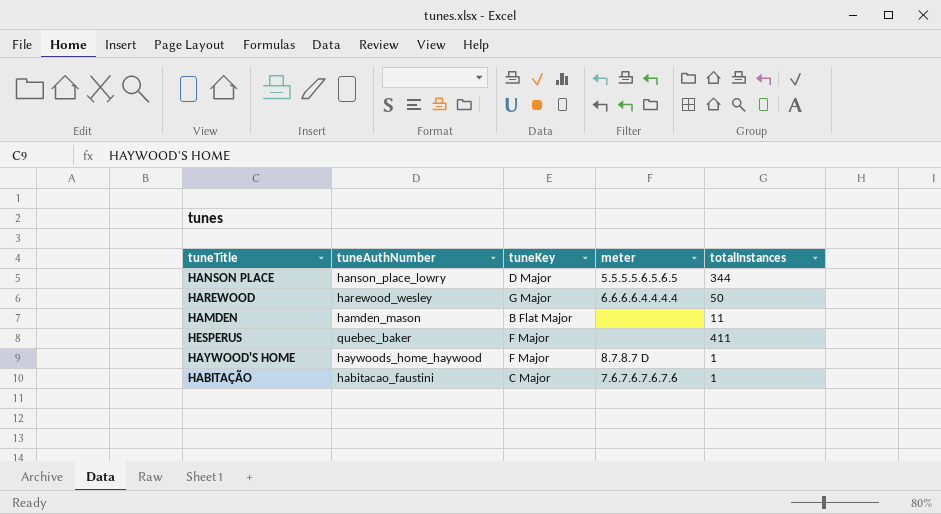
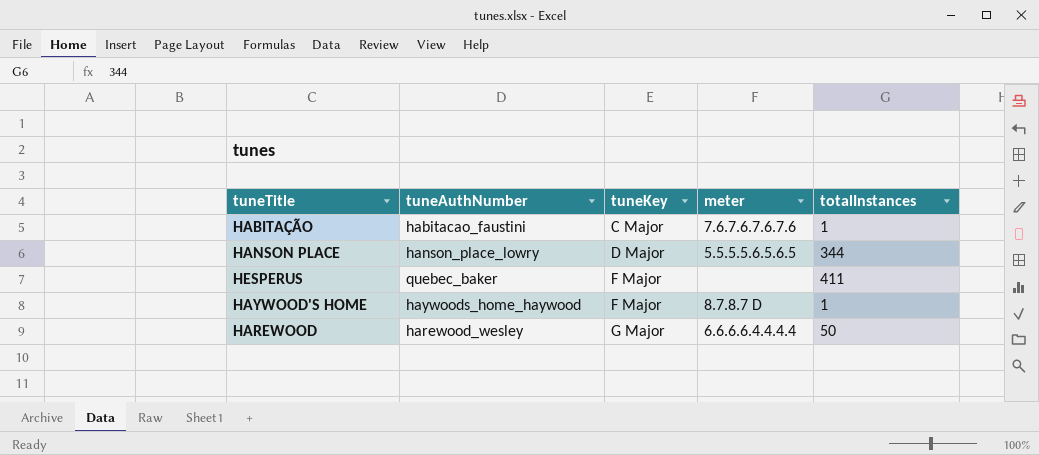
row order: none -> tuneKey ascending
row HAMDEN: hamden_mason | B Flat Major | none | 11 -> none

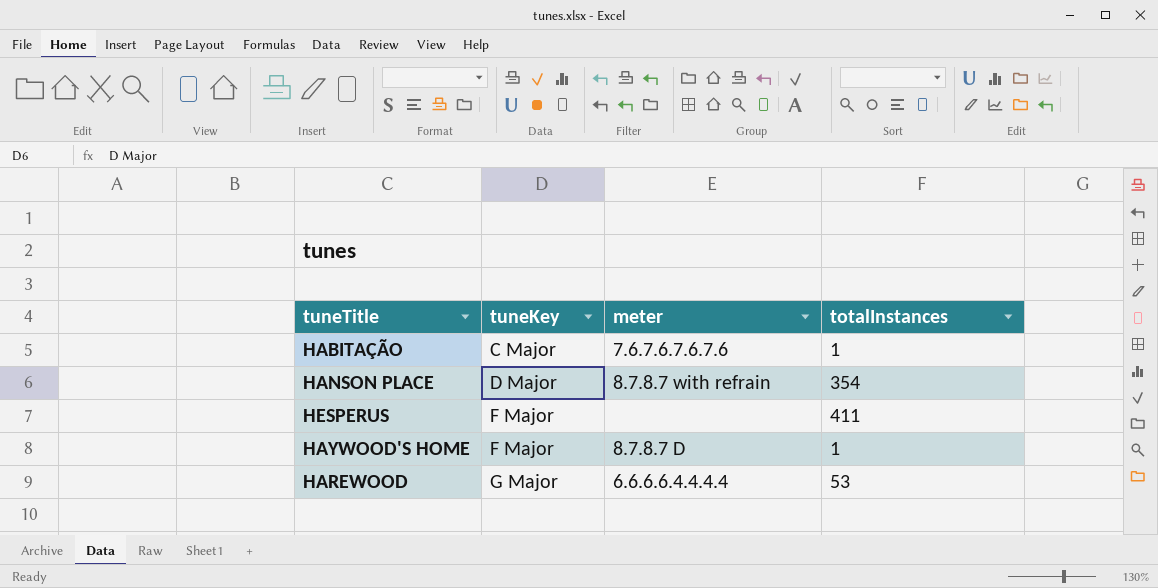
column tuneAuthNumber | position: 2 -> none
HANSON PLACE | meter: 5.5.5.5.6.5.6.5 -> 8.7.8.7 with refrain
HANSON PLACE | totalInstances: 344 -> 354
HAREWOOD | totalInstances: 50 -> 53

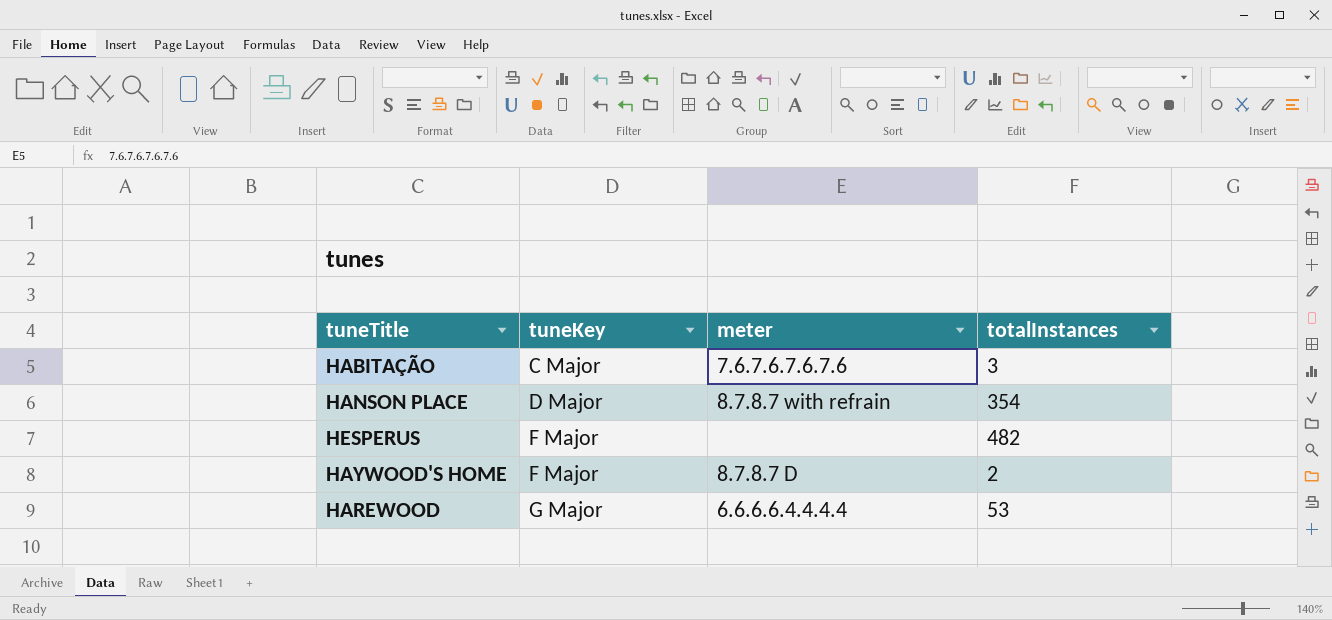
HABITAÇÃO | totalInstances: 1 -> 3
HESPERUS | totalInstances: 411 -> 482
HAYWOOD'S HOME | totalInstances: 1 -> 2

